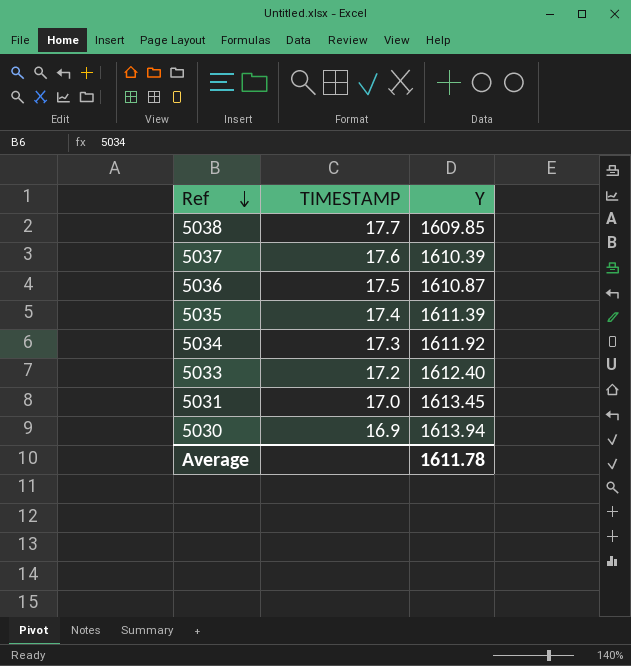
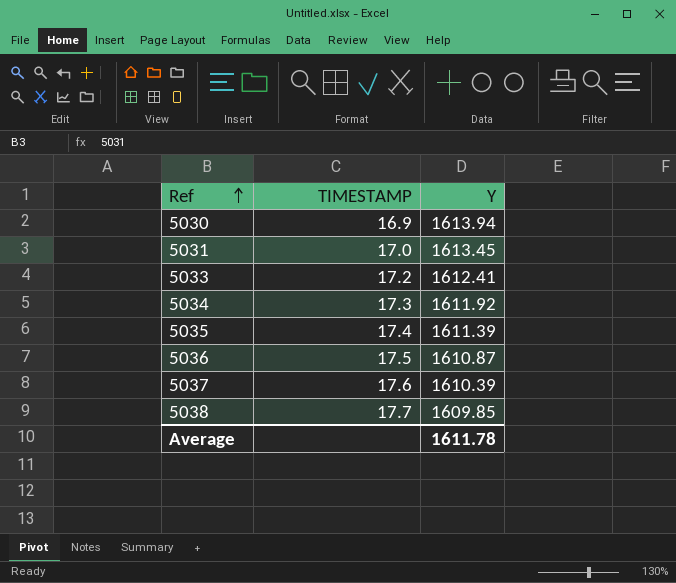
row order: Ref descending -> Ref ascending
5033 | Y: 1612.40 -> 1612.41

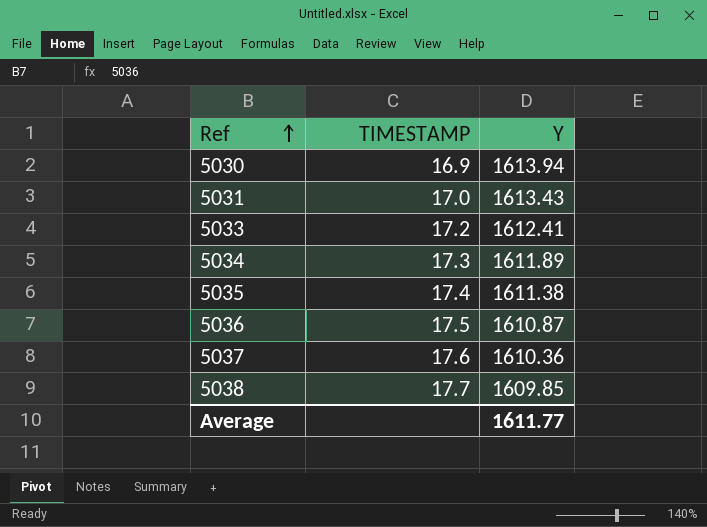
5031 | Y: 1613.45 -> 1613.43
5034 | Y: 1611.92 -> 1611.89
5035 | Y: 1611.39 -> 1611.38
5037 | Y: 1610.39 -> 1610.36
Average | Y: 1611.78 -> 1611.77

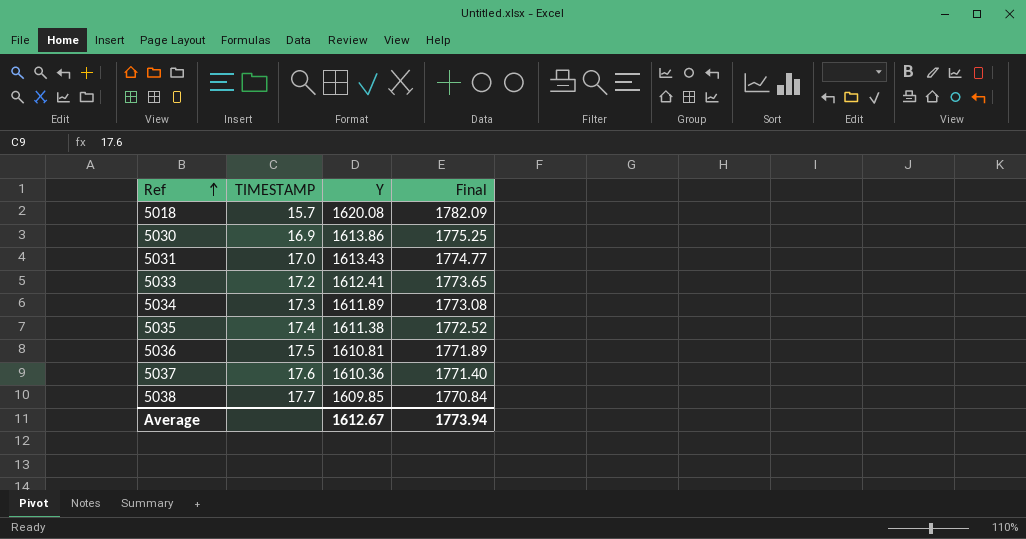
column Final | formula: none -> [Y] * 1.1
row 5018: none -> 15.7 | 1620.08 | 1782.09
5030 | Y: 1613.94 -> 1613.86
5036 | Y: 1610.87 -> 1610.81
Average | Y: 1611.77 -> 1612.67

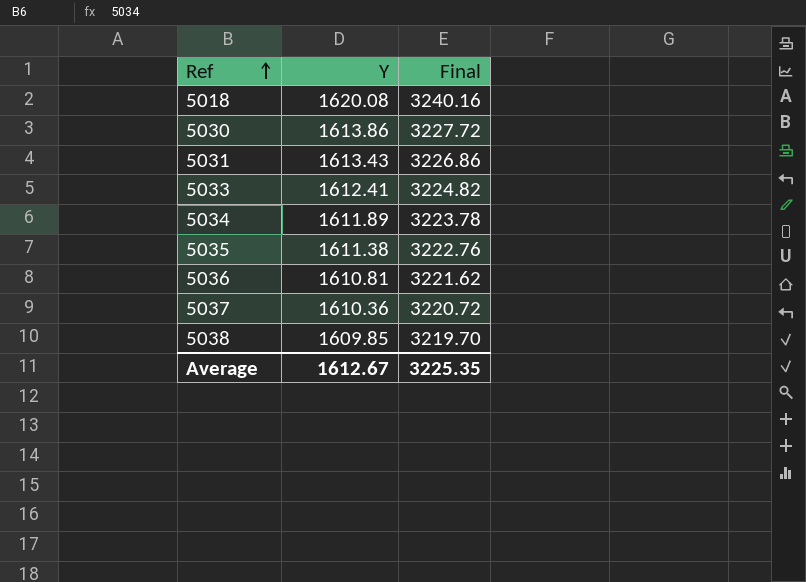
column TIMESTAMP | position: 2 -> none
column Final | formula: [Y] * 1.1 -> [Y] * 2
Average | Final: 1773.94 -> 3225.35

